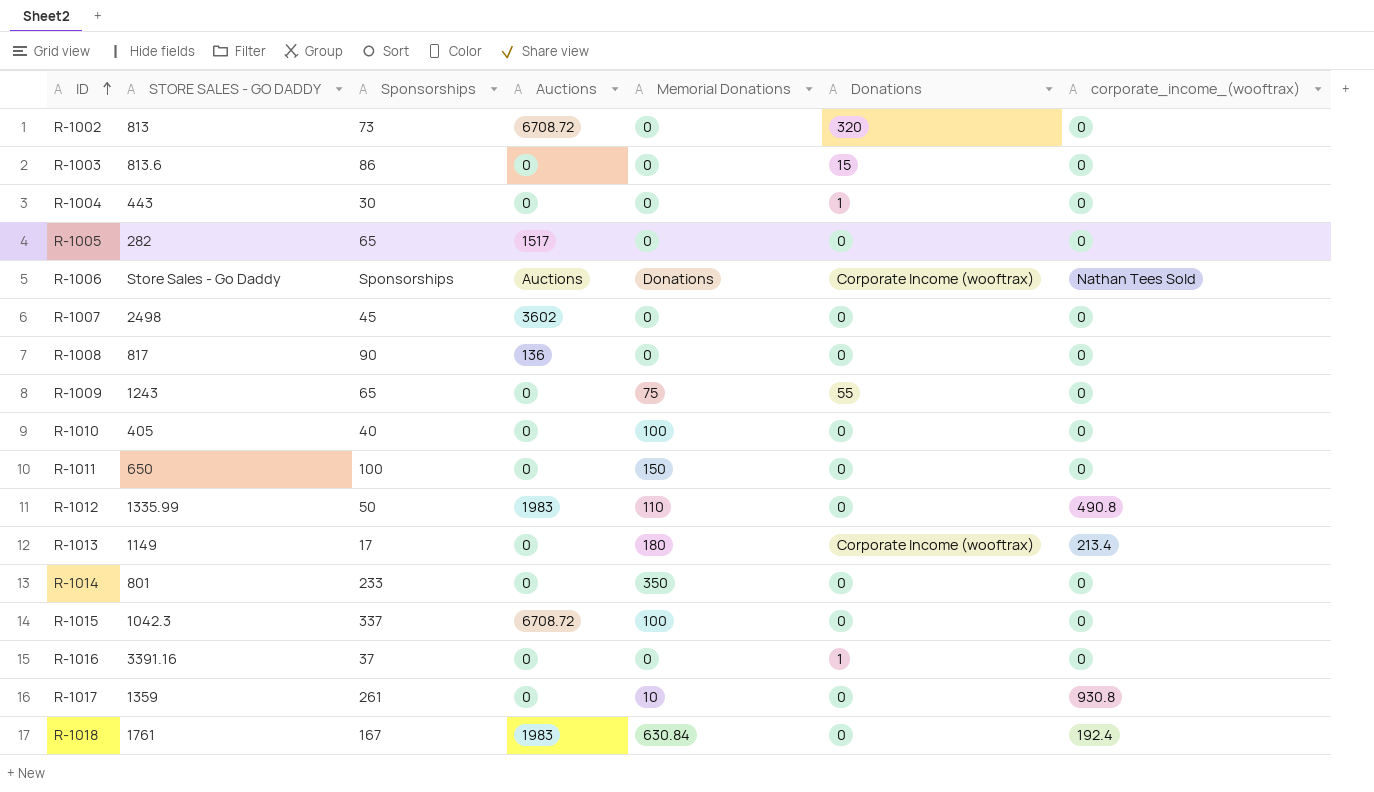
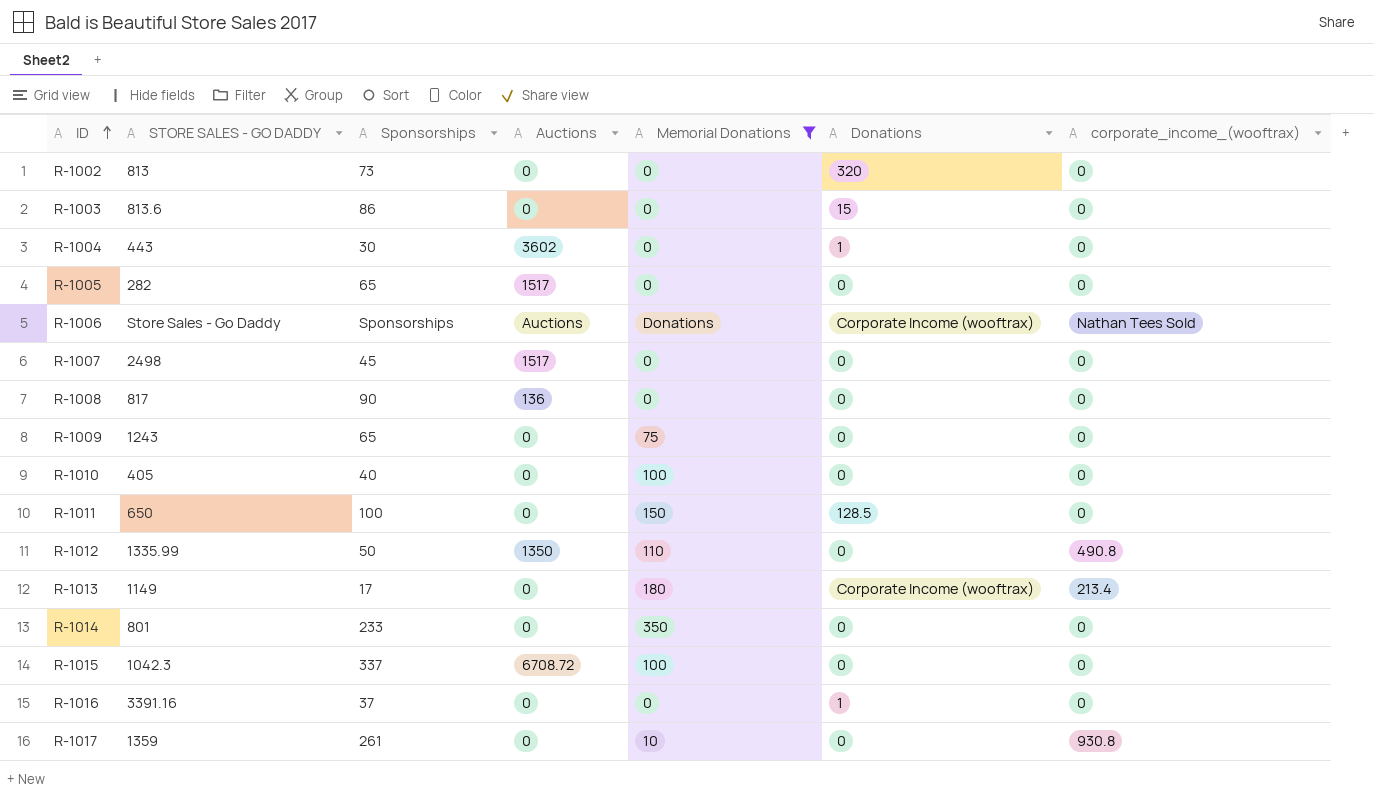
filter: none -> Memorial Donations != 630.84
R-1002 | Auctions: 6708.72 -> 0
R-1004 | Auctions: 0 -> 3602
R-1007 | Auctions: 3602 -> 1517
R-1009 | Donations: 55 -> 0
R-1011 | Donations: 0 -> 128.5
R-1012 | Auctions: 1983 -> 1350

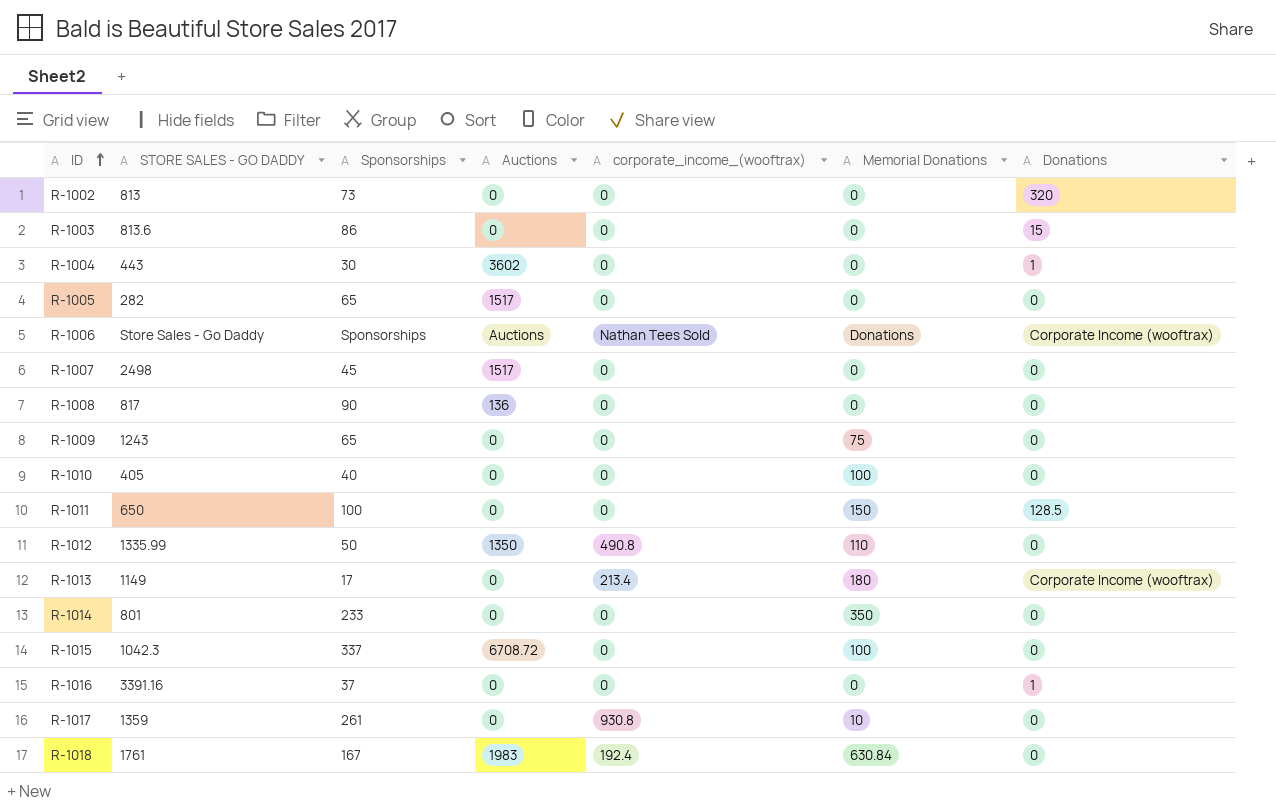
filter: Memorial Donations != 630.84 -> none
column corporate_income_(wooftrax) | position: 7 -> 5

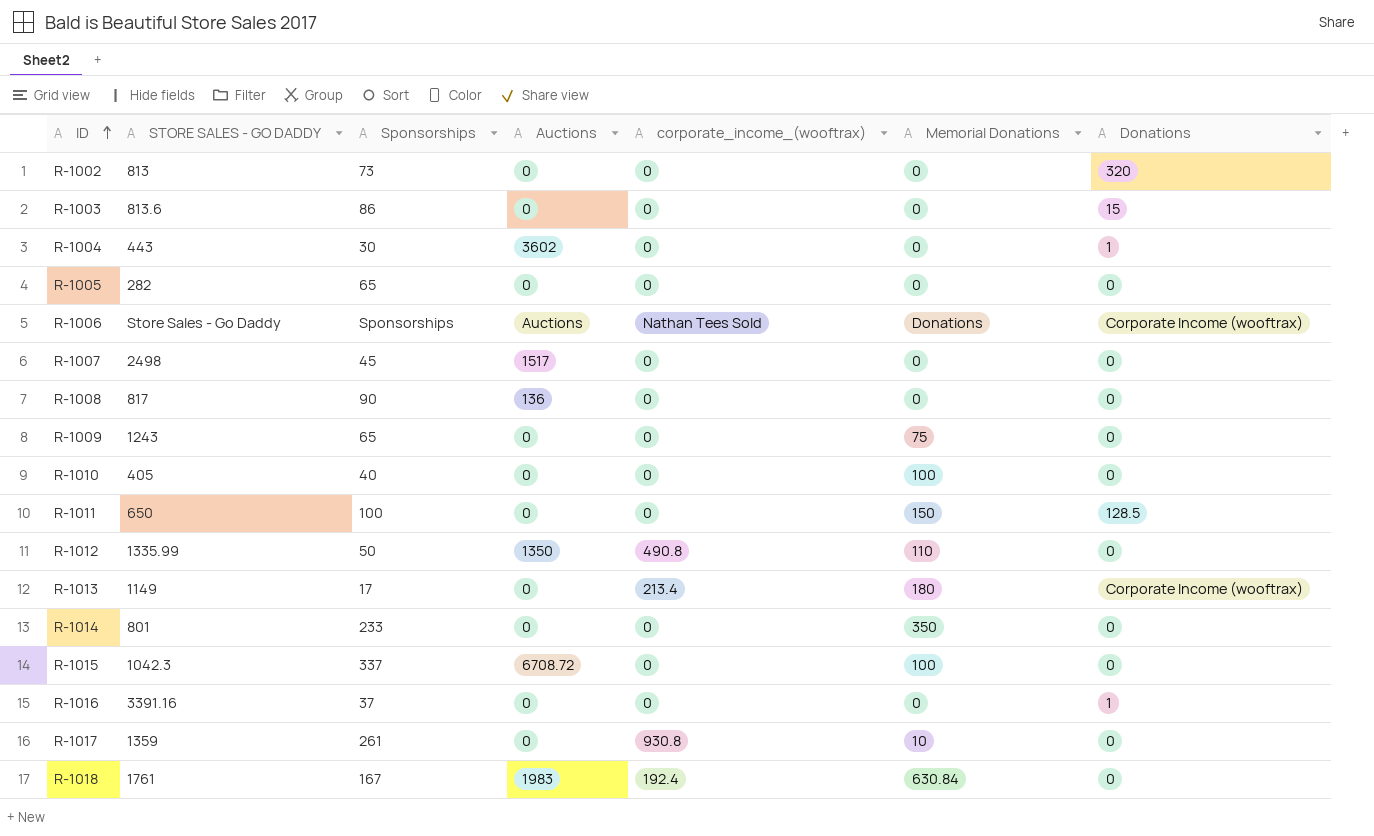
R-1005 | Auctions: 1517 -> 0

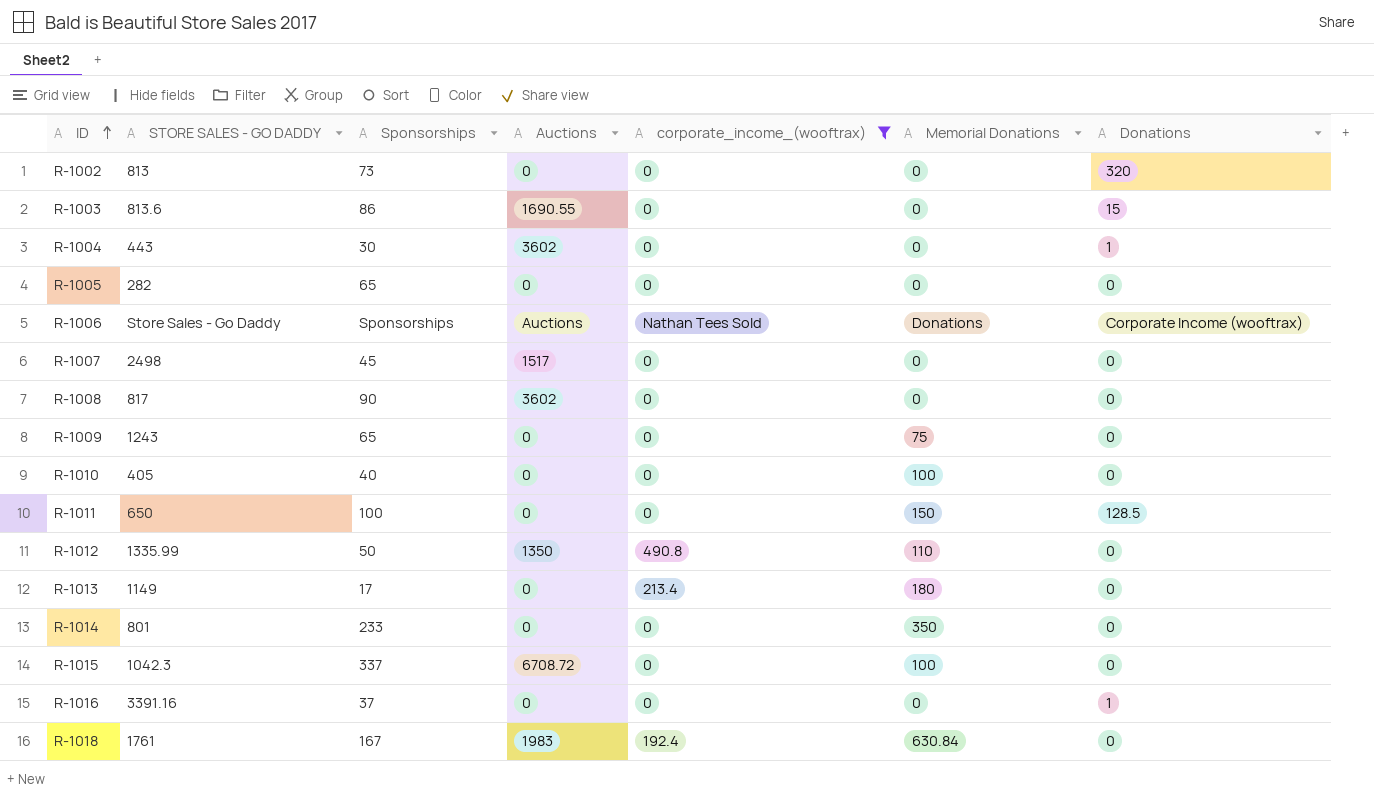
filter: none -> corporate_income_(wooftrax) != 930.8
R-1003 | Auctions: 0 -> 1690.55
R-1008 | Auctions: 136 -> 3602
R-1013 | Donations: Corporate Income (wooftrax) -> 0

